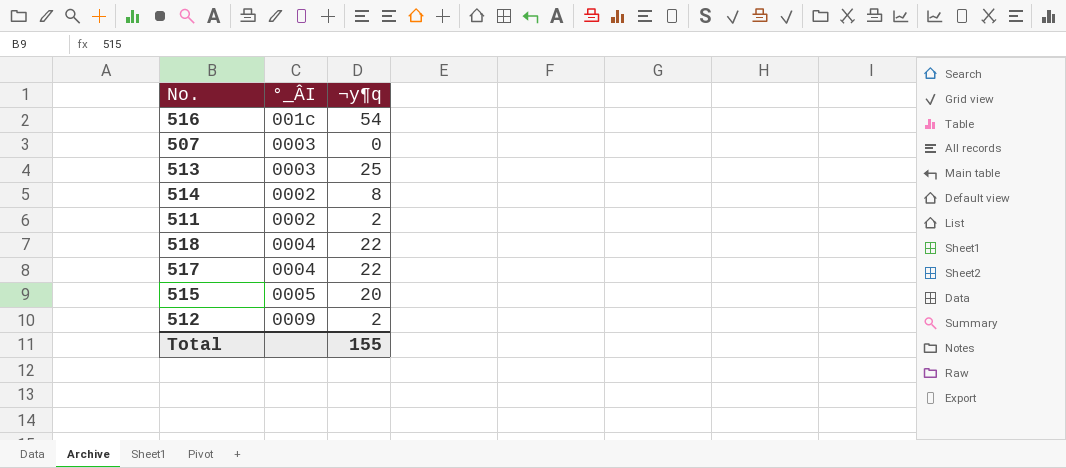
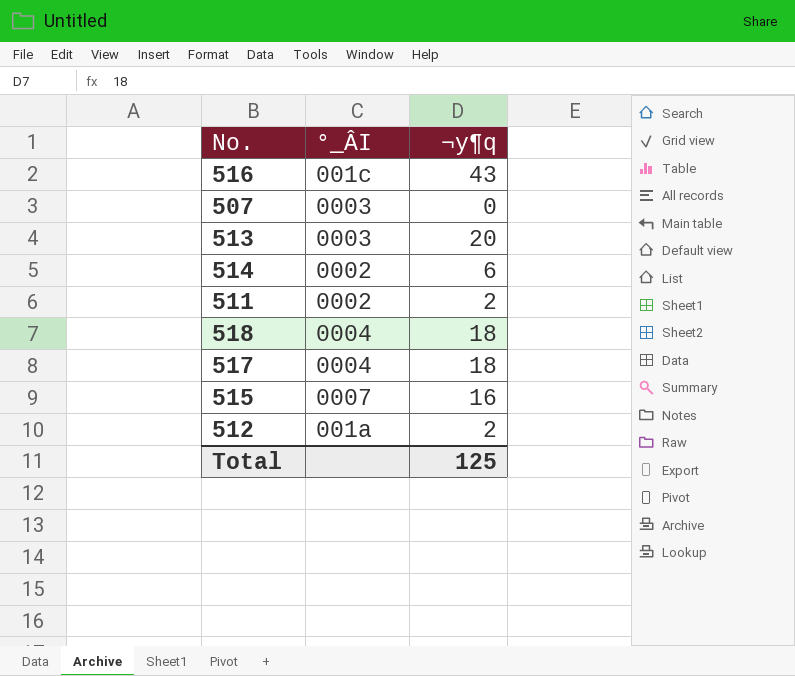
516 | ¬y¶q: 54 -> 43
513 | ¬y¶q: 25 -> 20
514 | ¬y¶q: 8 -> 6
518 | ¬y¶q: 22 -> 18
517 | ¬y¶q: 22 -> 18
515 | °_ÂI: 0005 -> 0007
515 | ¬y¶q: 20 -> 16
512 | °_ÂI: 0009 -> 001a
Total | ¬y¶q: 155 -> 125

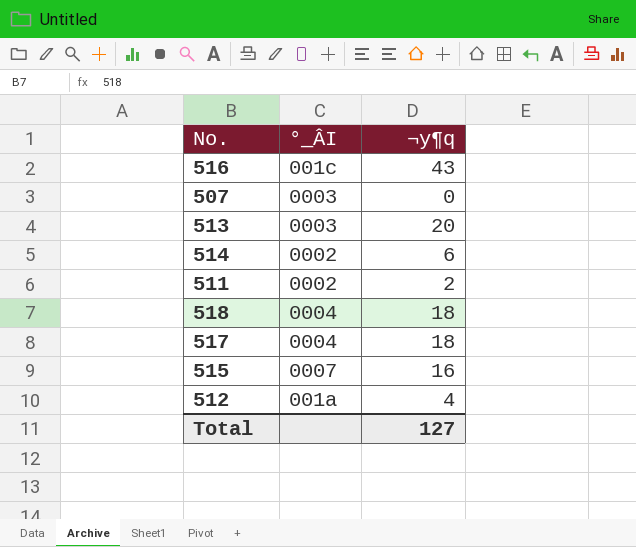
512 | ¬y¶q: 2 -> 4
Total | ¬y¶q: 125 -> 127

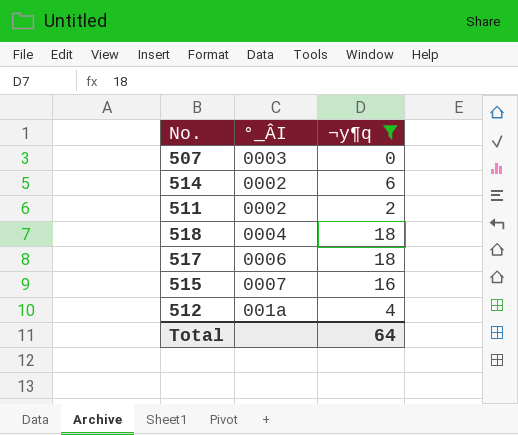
filter: none -> ¬y¶q <= 18
517 | °_ÂI: 0004 -> 0006
Total | ¬y¶q: 127 -> 64

